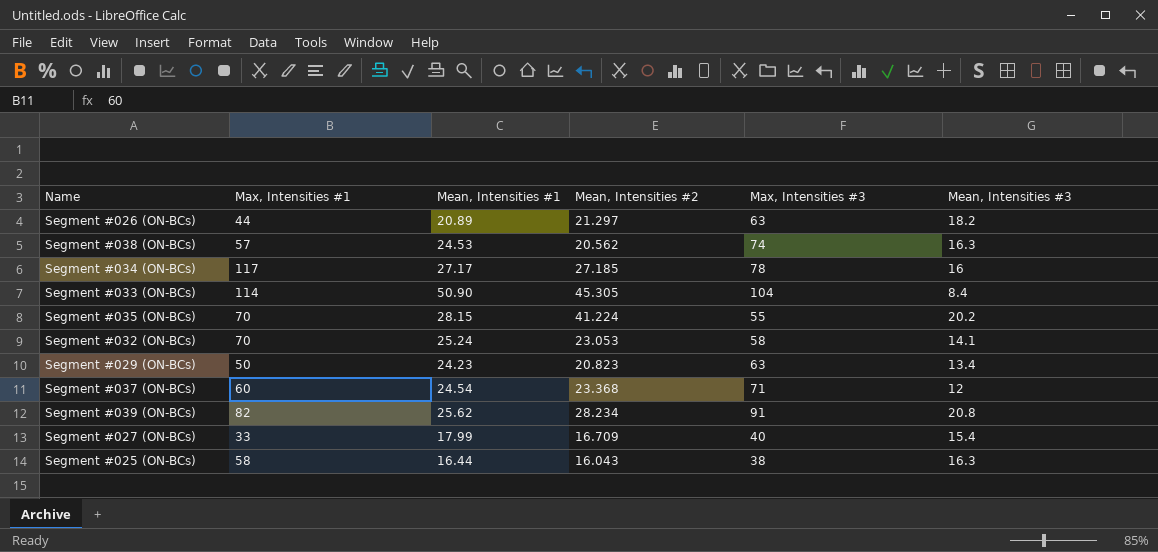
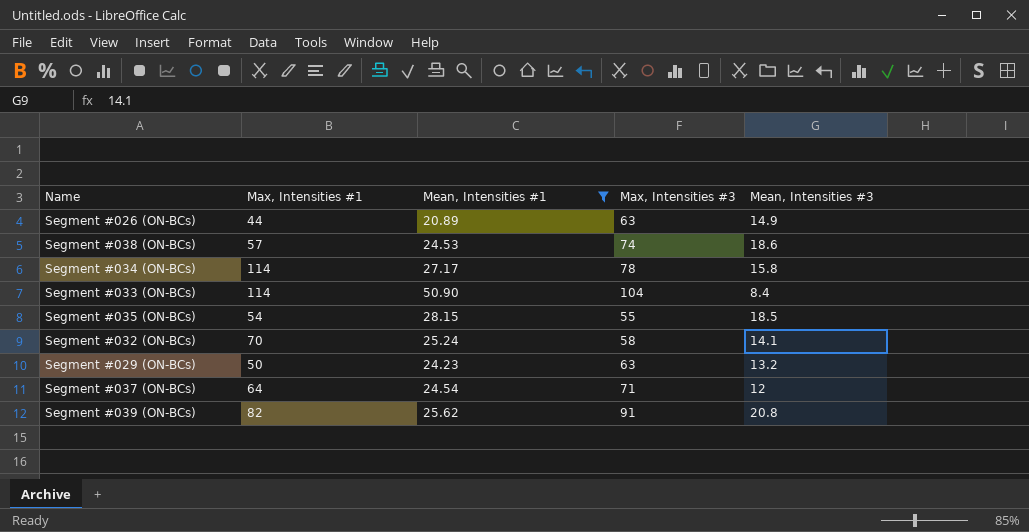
filter: none -> Mean, Intensities #1 >= 20.89
column Mean, Intensities #2 | position: 4 -> none
Segment #026 (ON-BCs) | Mean, Intensities #3: 18.2 -> 14.9
Segment #038 (ON-BCs) | Mean, Intensities #3: 16.3 -> 18.6
Segment #034 (ON-BCs) | Max, Intensities #1: 117 -> 114
Segment #034 (ON-BCs) | Mean, Intensities #3: 16 -> 15.8
Segment #035 (ON-BCs) | Max, Intensities #1: 70 -> 54
Segment #035 (ON-BCs) | Mean, Intensities #3: 20.2 -> 18.5
Segment #029 (ON-BCs) | Mean, Intensities #3: 13.4 -> 13.2
Segment #037 (ON-BCs) | Max, Intensities #1: 60 -> 64

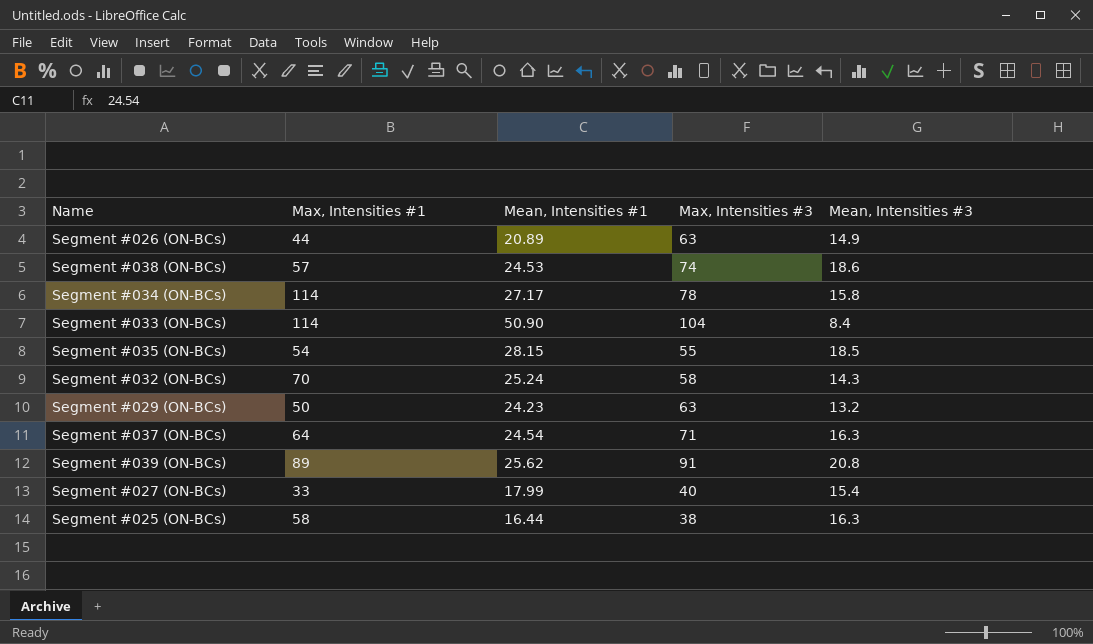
filter: Mean, Intensities #1 >= 20.89 -> none
Segment #032 (ON-BCs) | Mean, Intensities #3: 14.1 -> 14.3
Segment #037 (ON-BCs) | Mean, Intensities #3: 12 -> 16.3
Segment #039 (ON-BCs) | Max, Intensities #1: 82 -> 89

